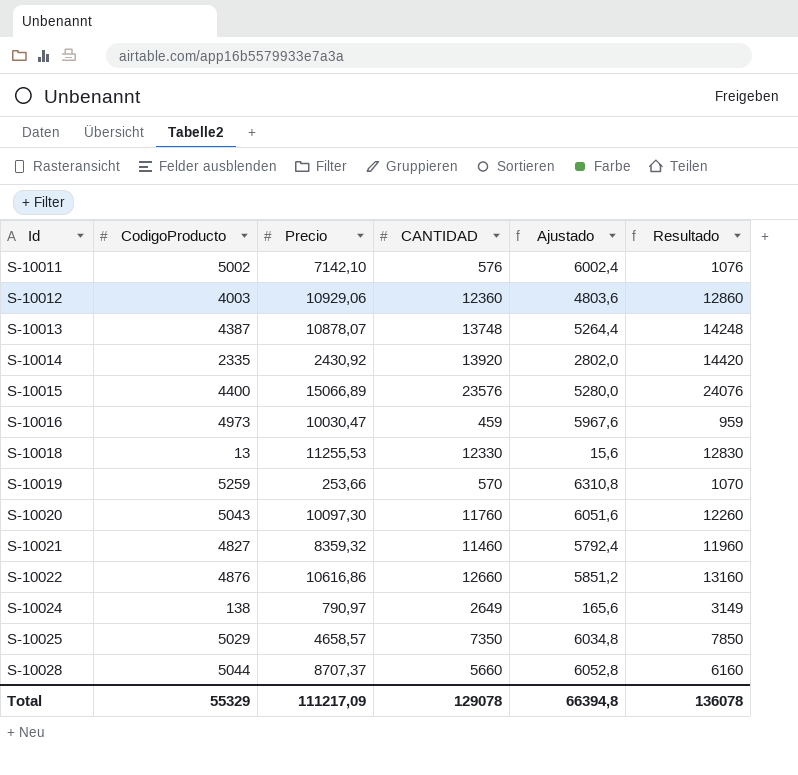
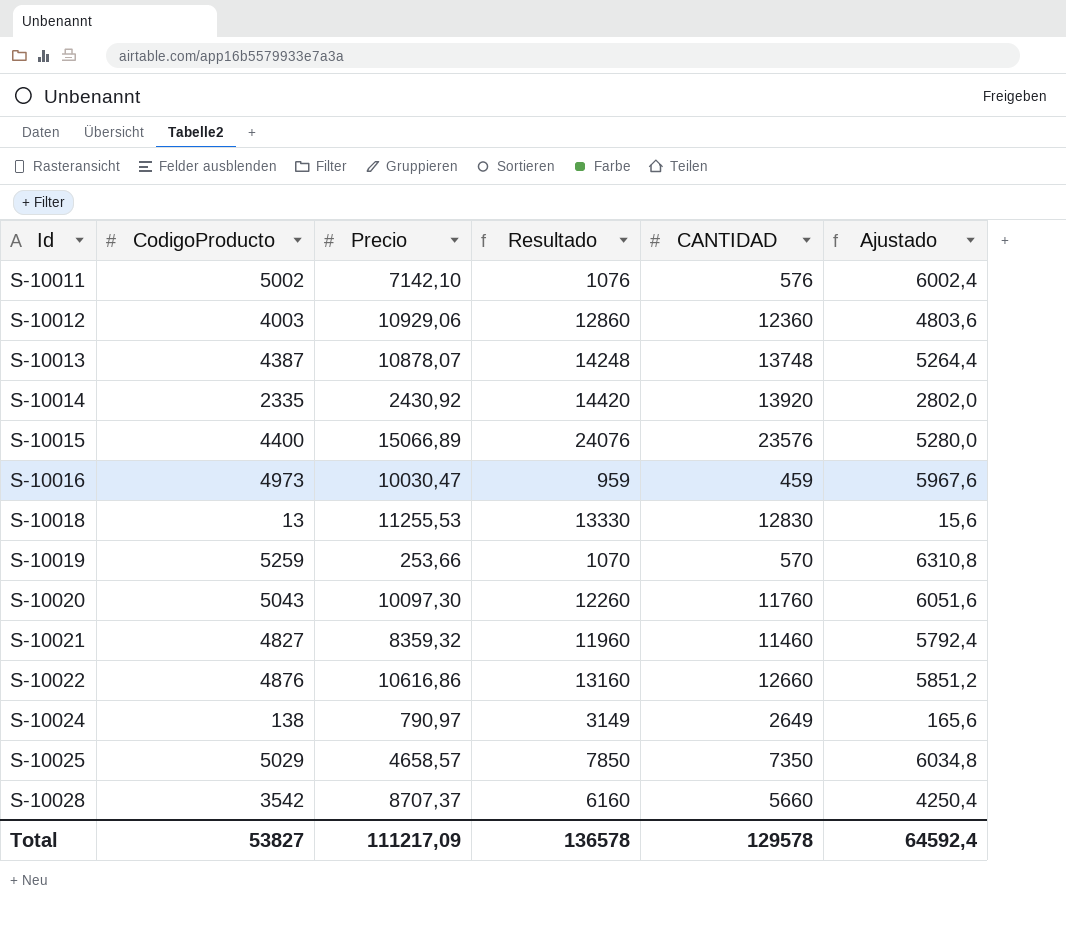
column Resultado | position: 6 -> 4
S-10018 | Resultado: 12830 -> 13330
S-10018 | CANTIDAD: 12330 -> 12830
S-10028 | CodigoProducto: 5044 -> 3542
S-10028 | Ajustado: 6052,8 -> 4250,4
Total | CodigoProducto: 55329 -> 53827
Total | Resultado: 136078 -> 136578
Total | CANTIDAD: 129078 -> 129578
Total | Ajustado: 66394,8 -> 64592,4

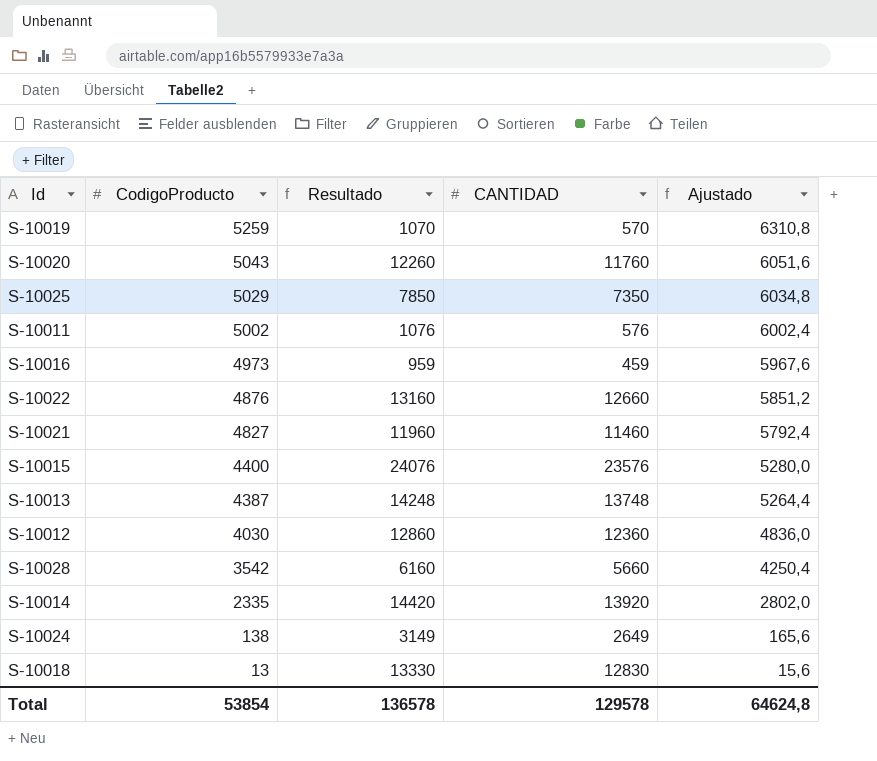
row order: Id ascending -> CodigoProducto descending
column Precio | position: 3 -> none
S-10012 | CodigoProducto: 4003 -> 4030
S-10012 | Ajustado: 4803,6 -> 4836,0
Total | CodigoProducto: 53827 -> 53854
Total | Ajustado: 64592,4 -> 64624,8

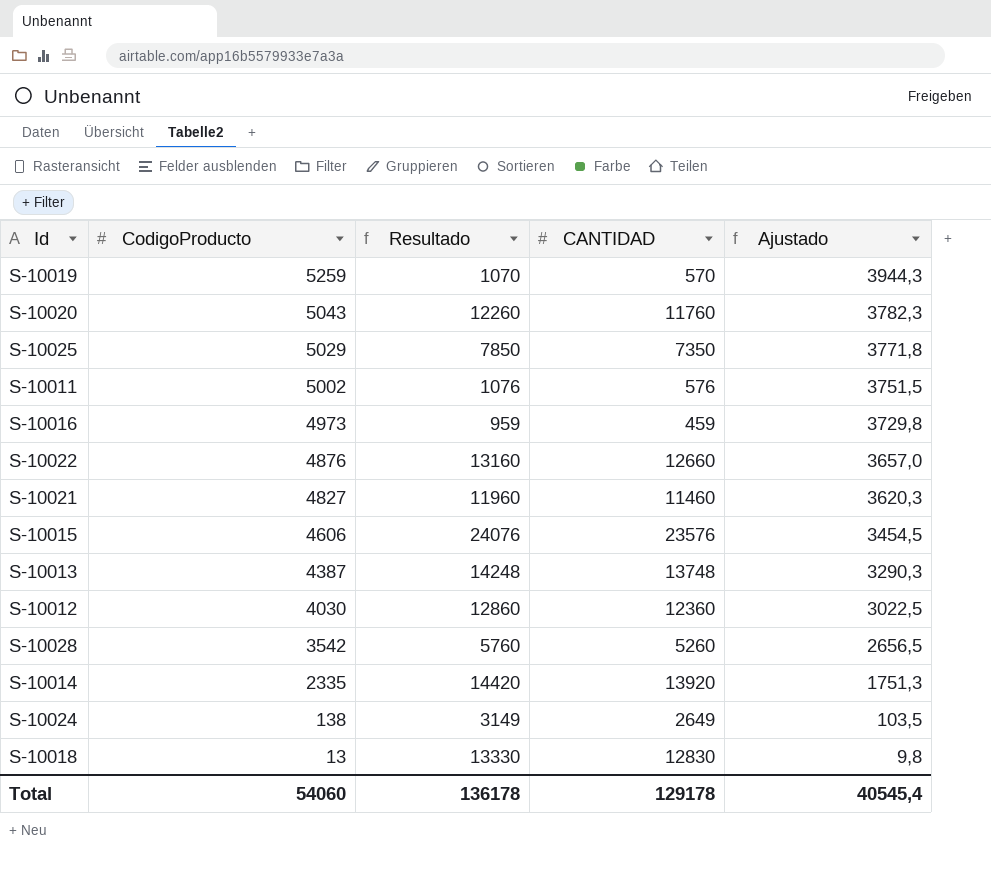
column Ajustado | formula: [CodigoProducto] * 1,2 -> [CodigoProducto] * 0,75
S-10015 | CodigoProducto: 4400 -> 4606
S-10028 | Resultado: 6160 -> 5760
S-10028 | CANTIDAD: 5660 -> 5260
Total | CodigoProducto: 53854 -> 54060
Total | Resultado: 136578 -> 136178
Total | CANTIDAD: 129578 -> 129178
Total | Ajustado: 64624,8 -> 40545,4

